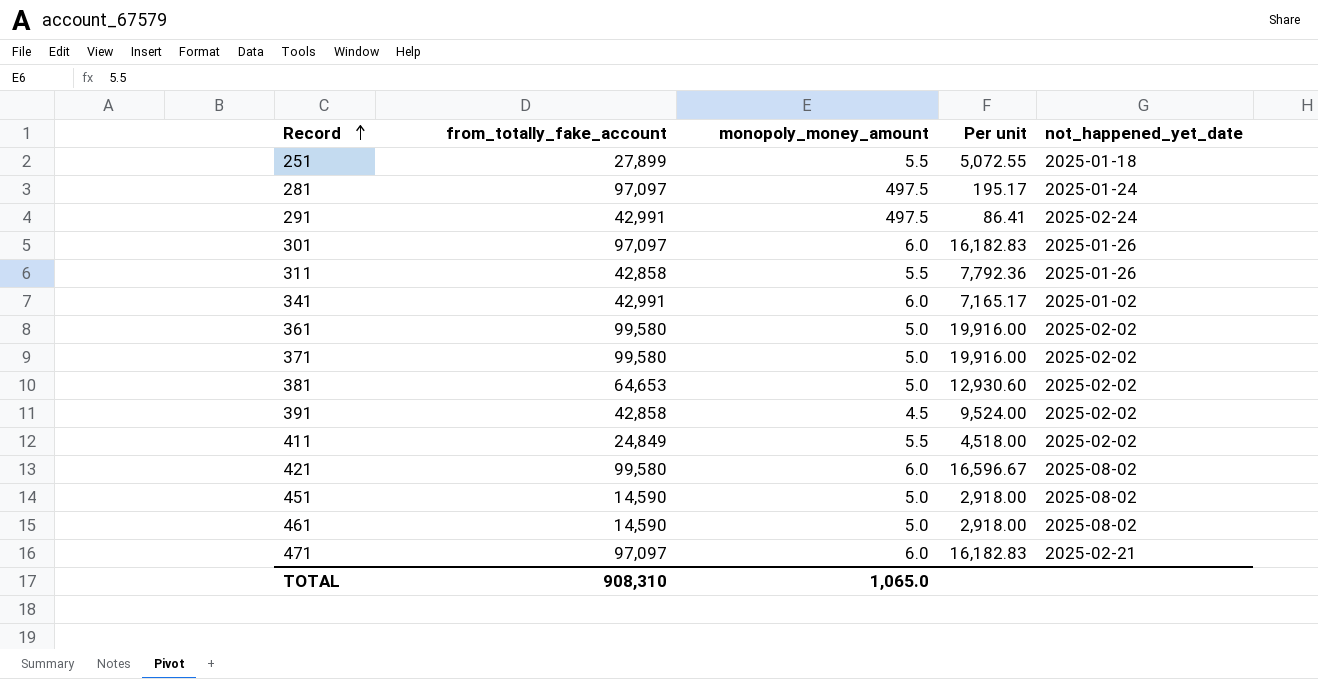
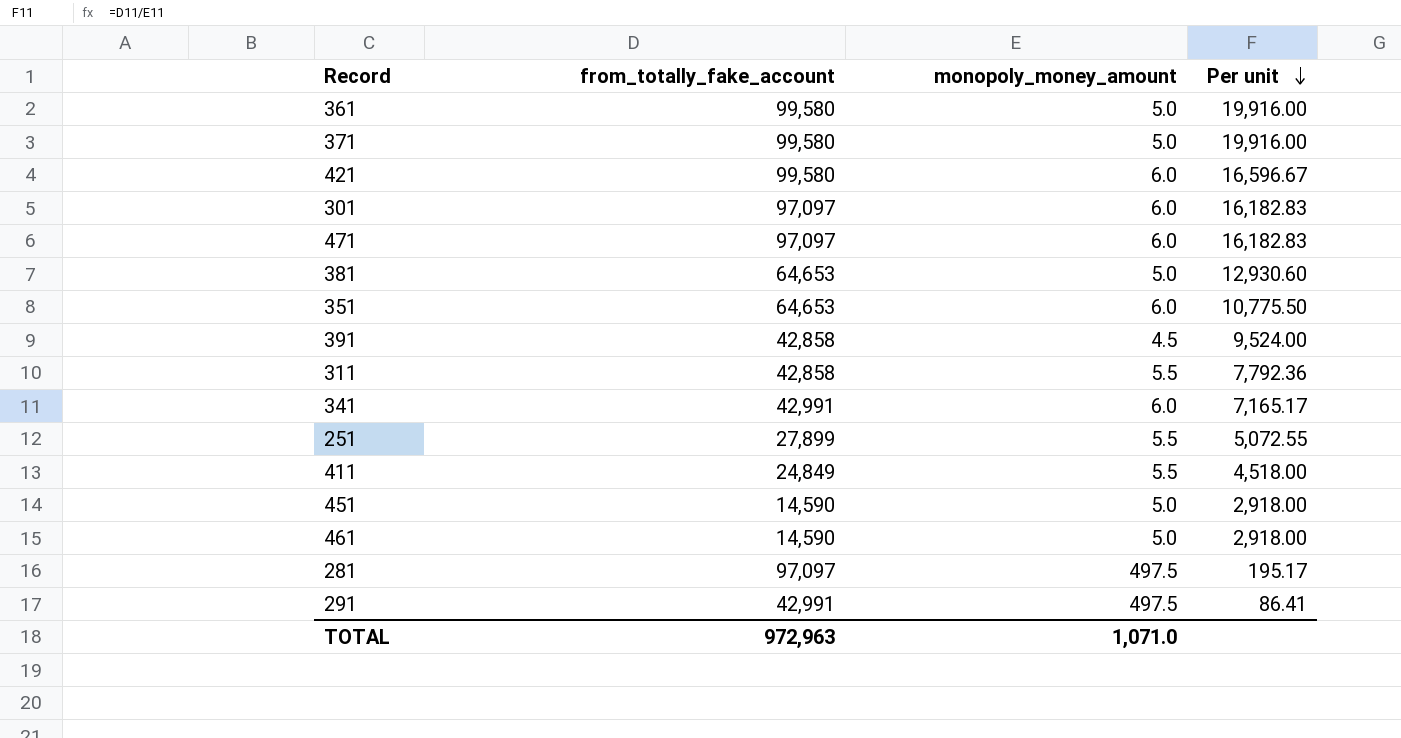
row order: Record ascending -> Per unit descending
column not_happened_yet_date | position: 5 -> none
row 351: none -> 64,653 | 6.0 | 10,775.50
TOTAL | from_totally_fake_account: 908,310 -> 972,963
TOTAL | monopoly_money_amount: 1,065.0 -> 1,071.0

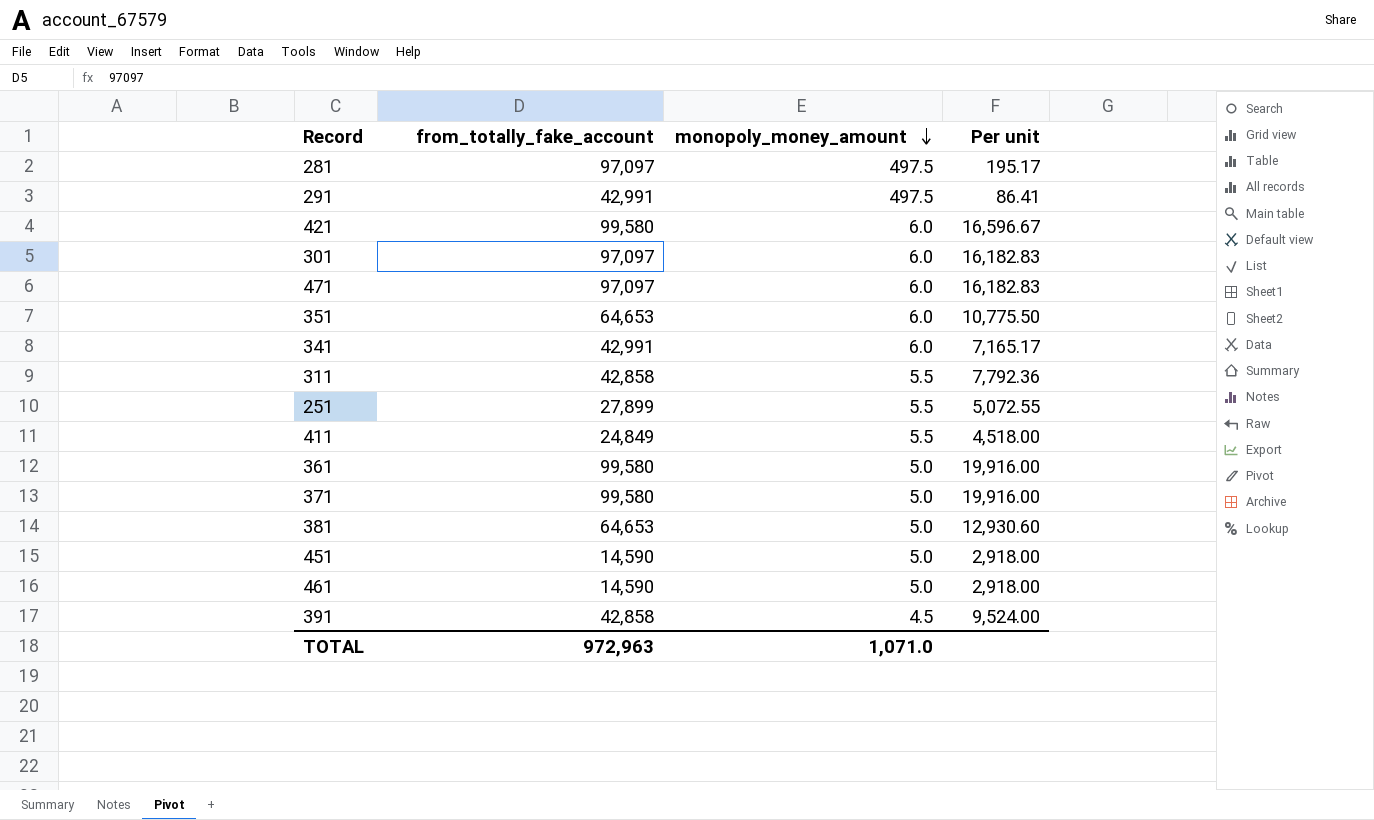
row order: Per unit descending -> monopoly_money_amount descending

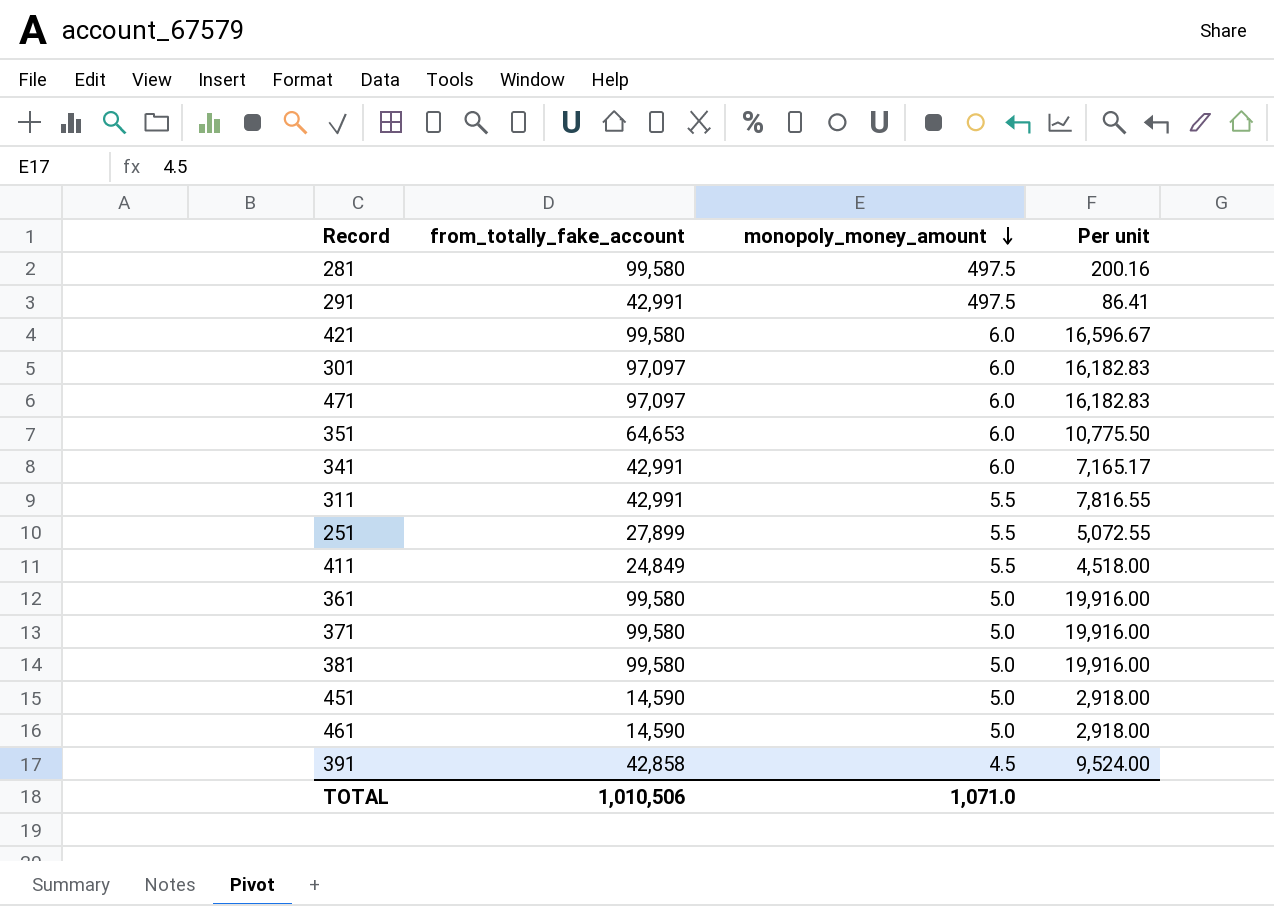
281 | from_totally_fake_account: 97,097 -> 99,580
281 | Per unit: 195.17 -> 200.16
311 | from_totally_fake_account: 42,858 -> 42,991
311 | Per unit: 7,792.36 -> 7,816.55
381 | from_totally_fake_account: 64,653 -> 99,580
381 | Per unit: 12,930.60 -> 19,916.00
TOTAL | from_totally_fake_account: 972,963 -> 1,010,506

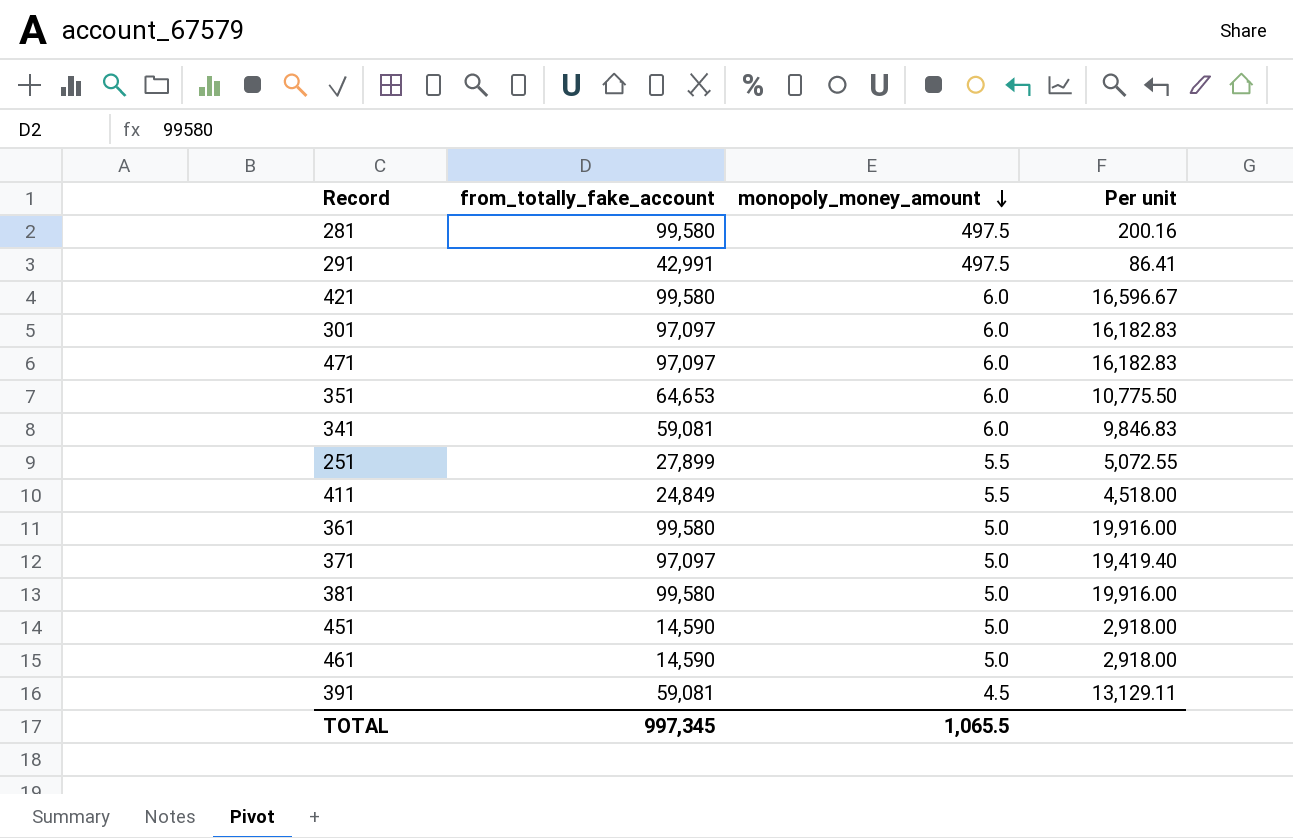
row 311: 42,991 | 5.5 | 7,816.55 -> none
341 | from_totally_fake_account: 42,991 -> 59,081
341 | Per unit: 7,165.17 -> 9,846.83
371 | from_totally_fake_account: 99,580 -> 97,097
371 | Per unit: 19,916.00 -> 19,419.40
391 | from_totally_fake_account: 42,858 -> 59,081
391 | Per unit: 9,524.00 -> 13,129.11
TOTAL | from_totally_fake_account: 1,010,506 -> 997,345
TOTAL | monopoly_money_amount: 1,071.0 -> 1,065.5

